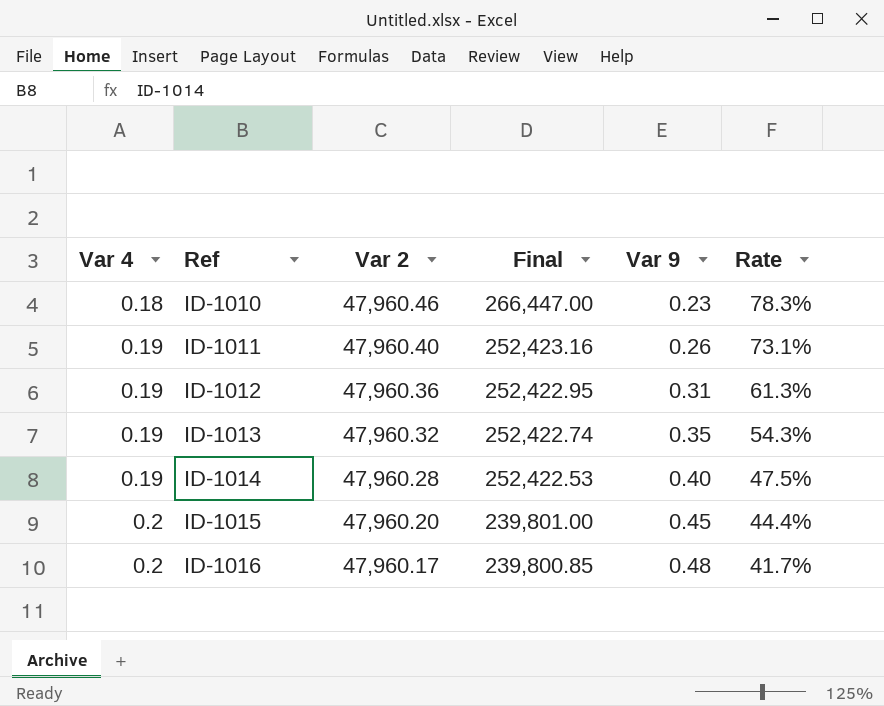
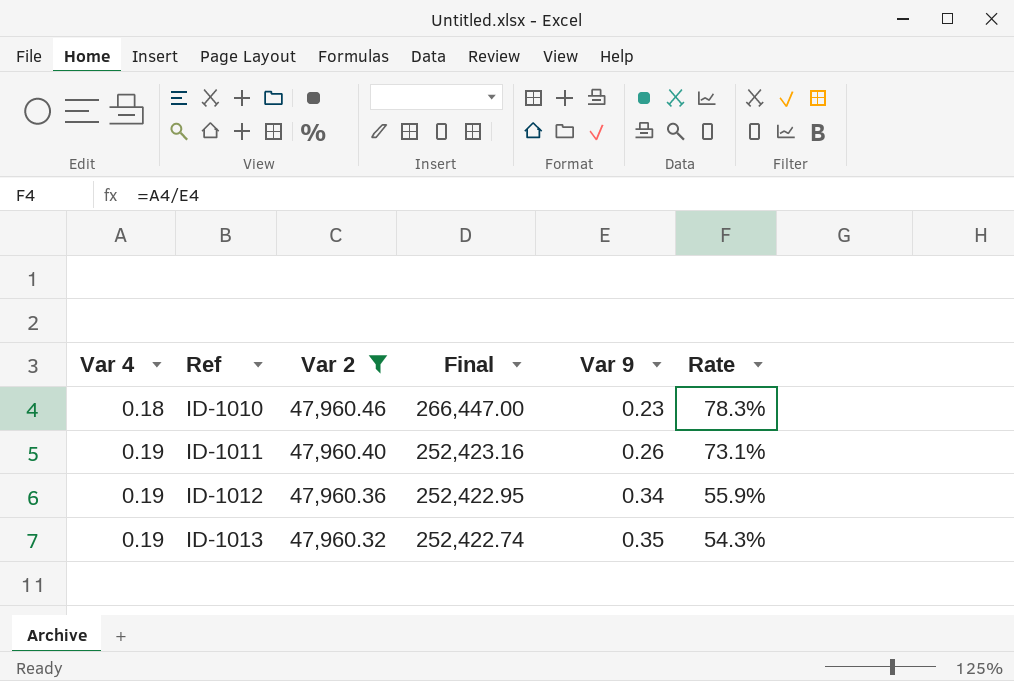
filter: none -> Var 2 >= 47,960.32
ID-1012 | Var 9: 0.31 -> 0.34
ID-1012 | Rate: 61.3% -> 55.9%

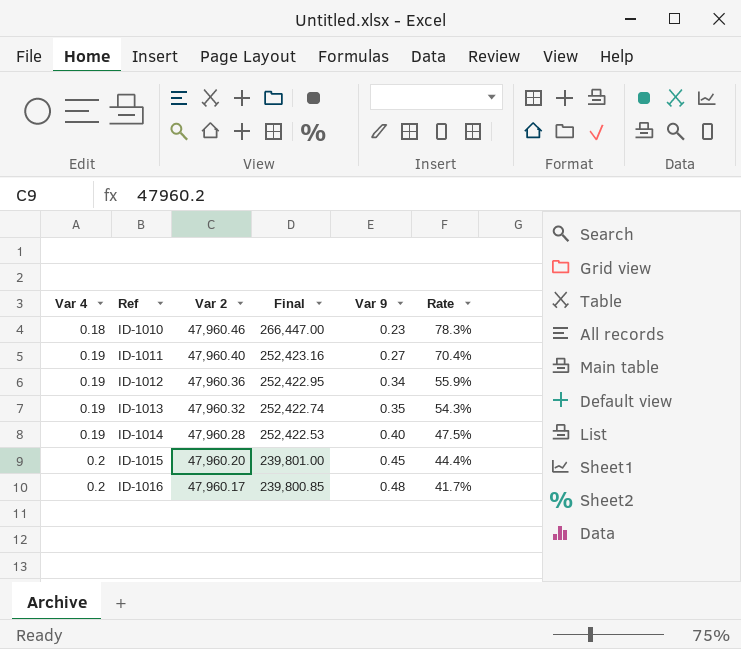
filter: Var 2 >= 47,960.32 -> none
ID-1011 | Var 9: 0.26 -> 0.27
ID-1011 | Rate: 73.1% -> 70.4%

